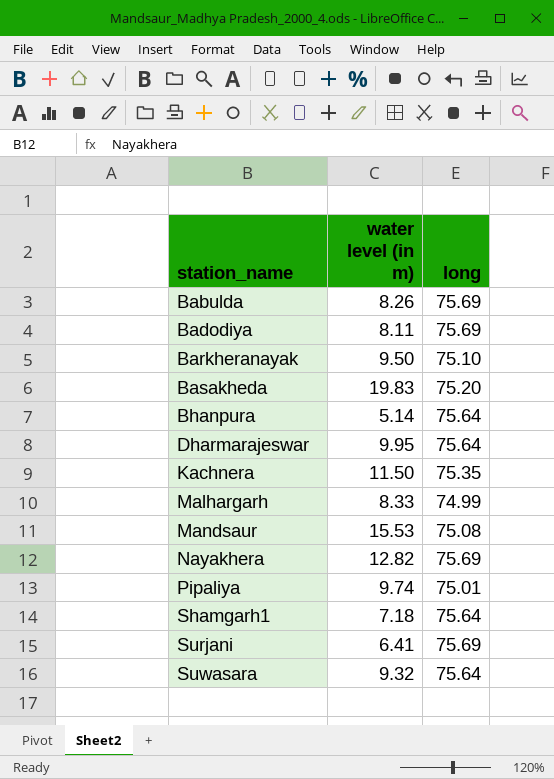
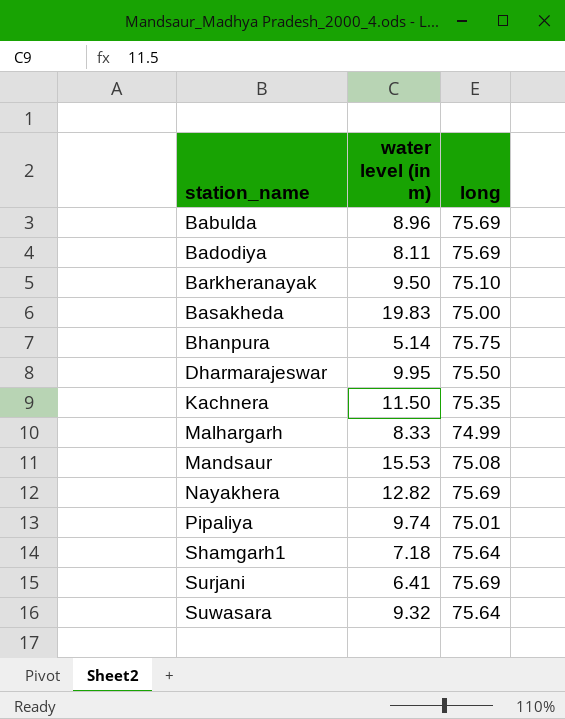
Babulda | water level (in m): 8.26 -> 8.96
Basakheda | long: 75.20 -> 75.00
Bhanpura | long: 75.64 -> 75.75
Dharmarajeswar | long: 75.64 -> 75.50

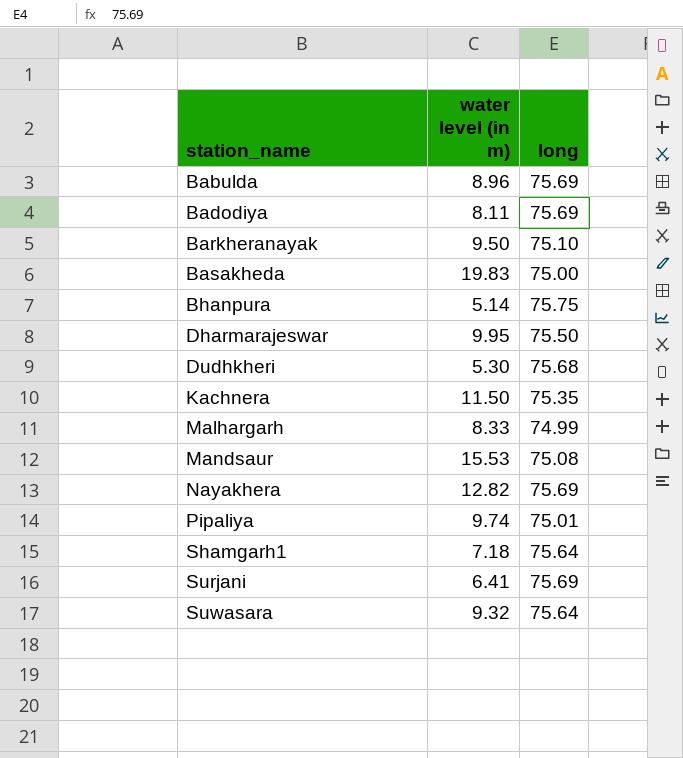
row Dudhkheri: none -> 5.30 | 75.68

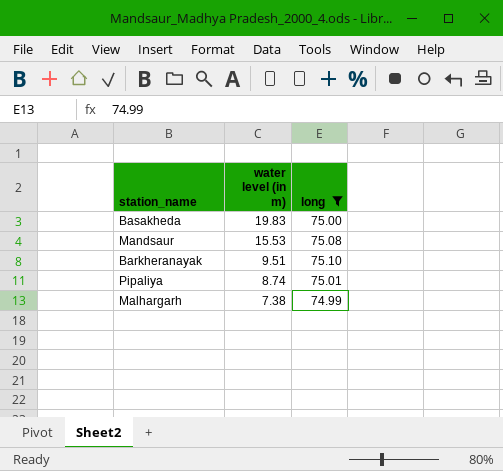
filter: none -> long <= 75.10
row order: station_name ascending -> water level (in m) descending
Barkheranayak | water level (in m): 9.50 -> 9.51
Pipaliya | water level (in m): 9.74 -> 8.74
Malhargarh | water level (in m): 8.33 -> 7.38

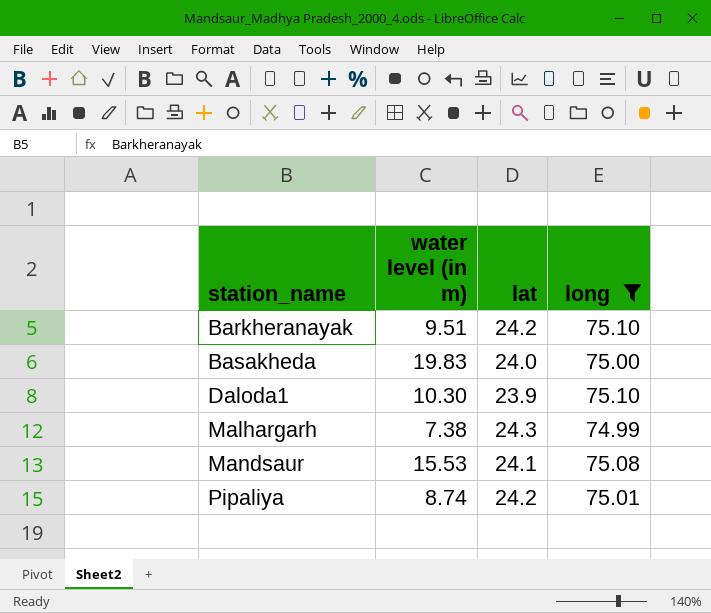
row order: water level (in m) descending -> station_name ascending
column lat | position: none -> 3
row Daloda1: none -> 10.30 | 23.9 | 75.10

